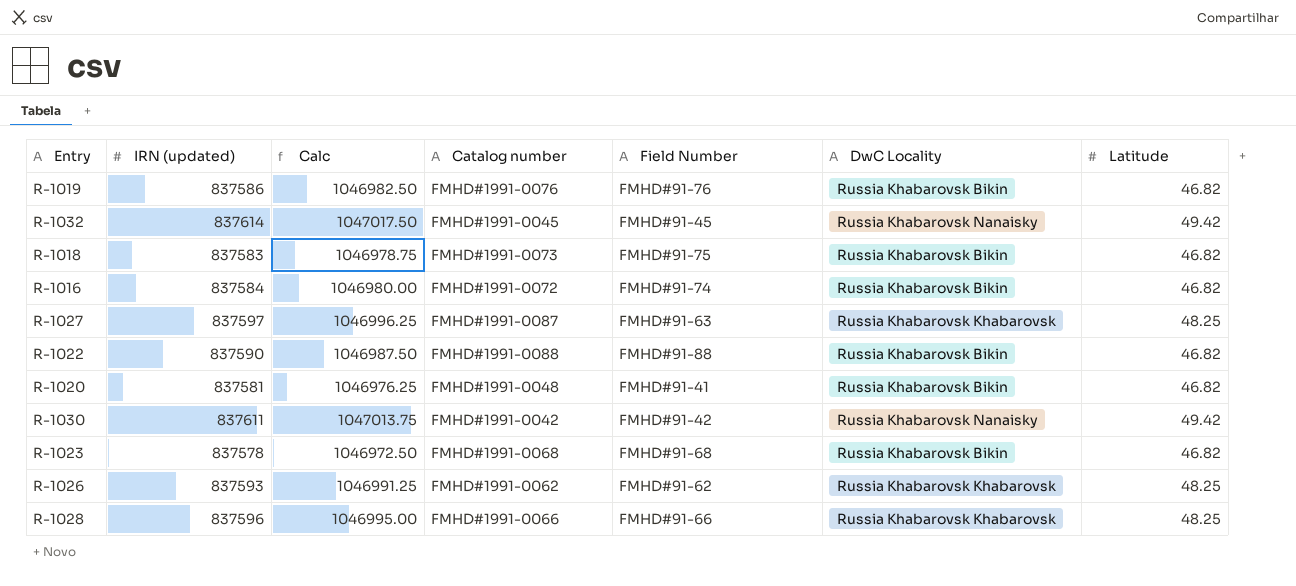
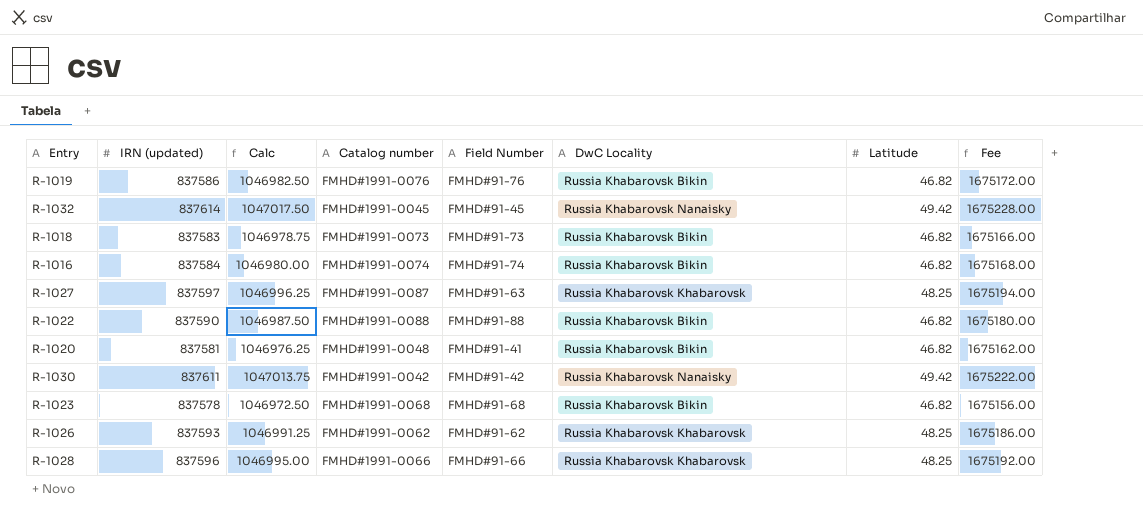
column Fee | formula: none -> [IRN (updated)] * 2
R-1018 | Field Number: FMHD#91-75 -> FMHD#91-73
R-1016 | Catalog number: FMHD#1991-0072 -> FMHD#1991-0074

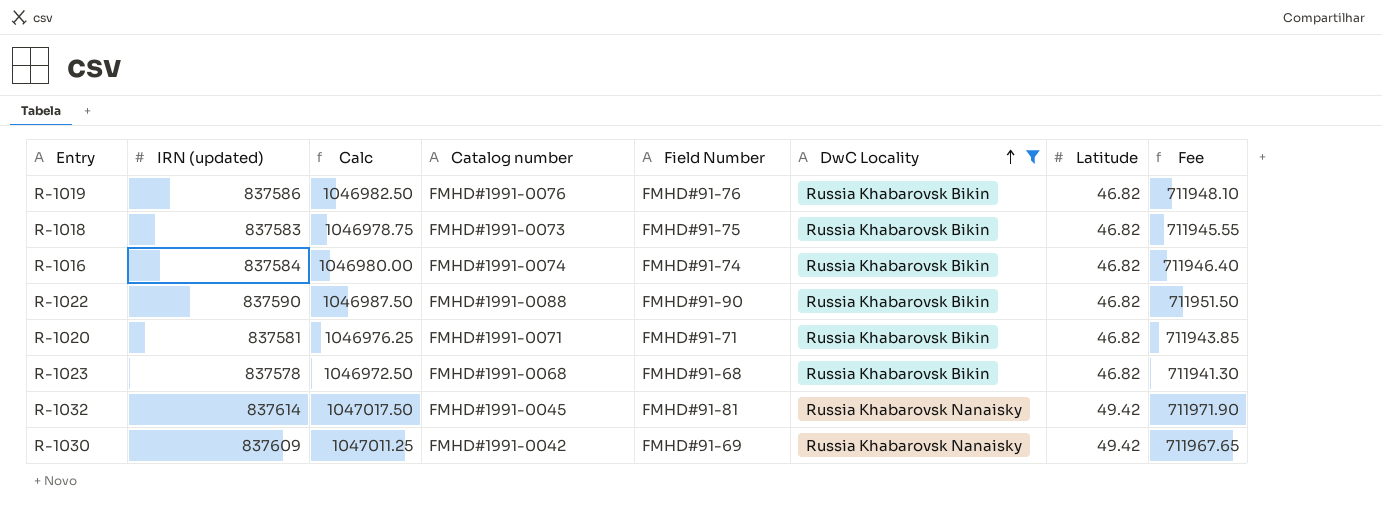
filter: none -> DwC Locality != Russia Khabarovsk Khabarovsk
row order: none -> DwC Locality ascending
column Fee | formula: [IRN (updated)] * 2 -> [IRN (updated)] * 0.85
R-1018 | Field Number: FMHD#91-73 -> FMHD#91-75
R-1022 | Field Number: FMHD#91-88 -> FMHD#91-90
R-1020 | Catalog number: FMHD#1991-0048 -> FMHD#1991-0071
R-1020 | Field Number: FMHD#91-41 -> FMHD#91-71
R-1032 | Field Number: FMHD#91-45 -> FMHD#91-81
R-1030 | IRN (updated): 837611 -> 837609
R-1030 | Calc: 1047013.75 -> 1047011.25
R-1030 | Field Number: FMHD#91-42 -> FMHD#91-69

